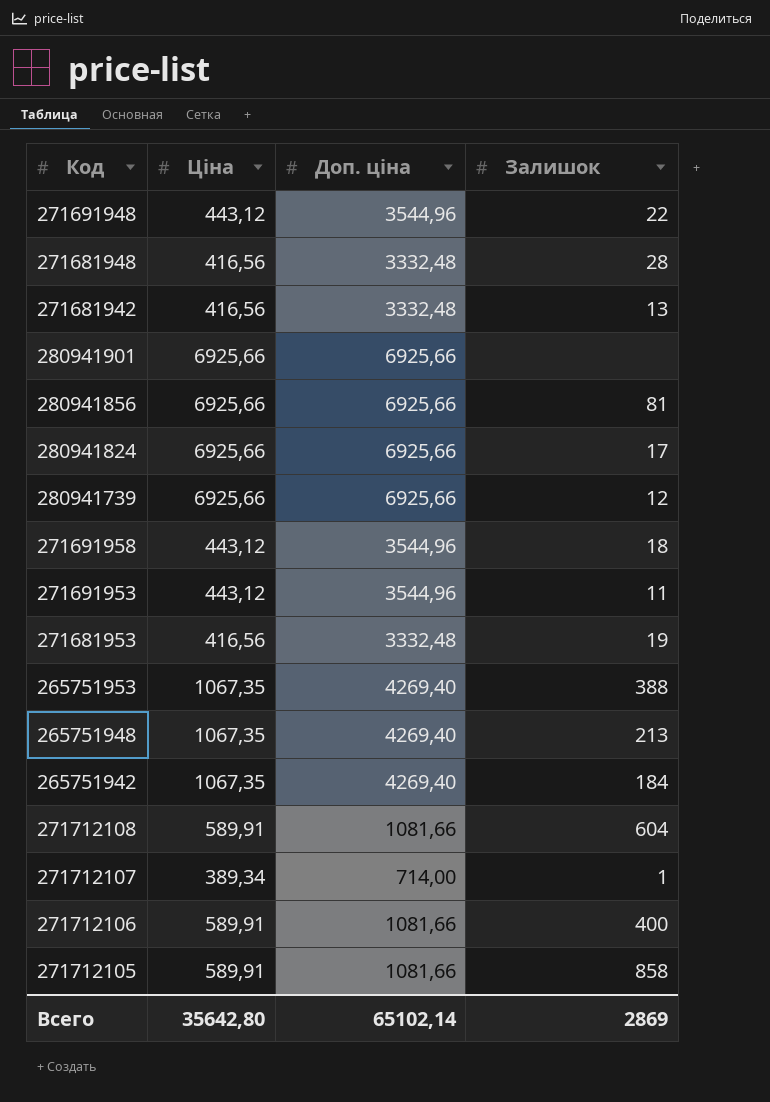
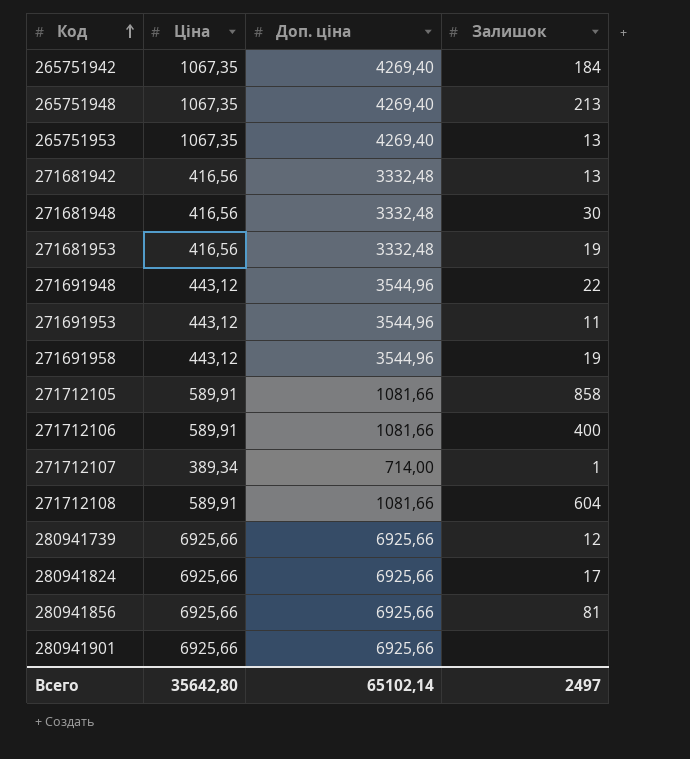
row order: none -> Код ascending
265751953 | Залишок: 388 -> 13
271681948 | Залишок: 28 -> 30
271691958 | Залишок: 18 -> 19
Всего | Залишок: 2869 -> 2497

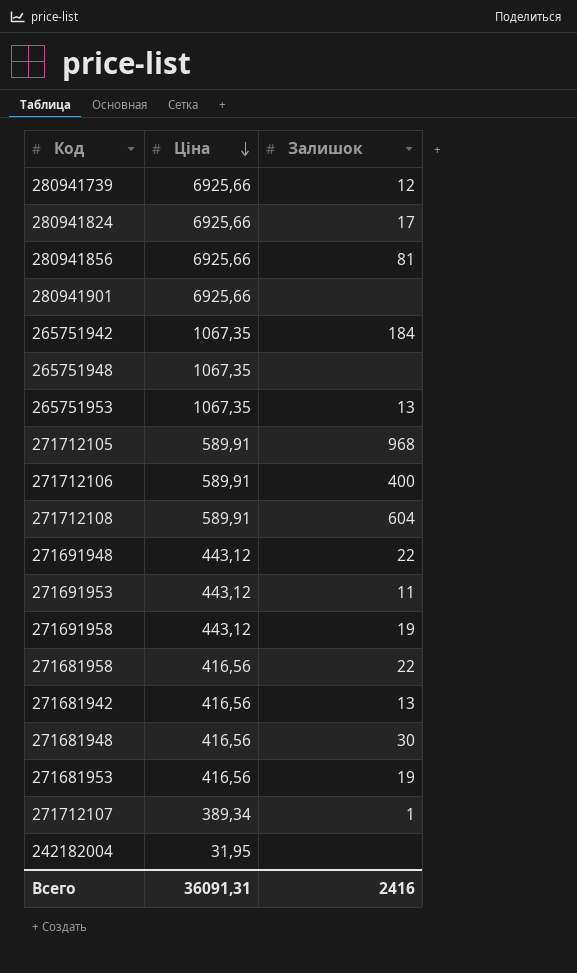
row order: Код ascending -> Ціна descending
column Доп. ціна | position: 3 -> none
265751948 | Залишок: 213 -> none
271712105 | Залишок: 858 -> 968
row 271681958: none -> 416,56 | 22
row 242182004: none -> 31,95 | none
Всего | Ціна: 35642,80 -> 36091,31
Всего | Залишок: 2497 -> 2416

